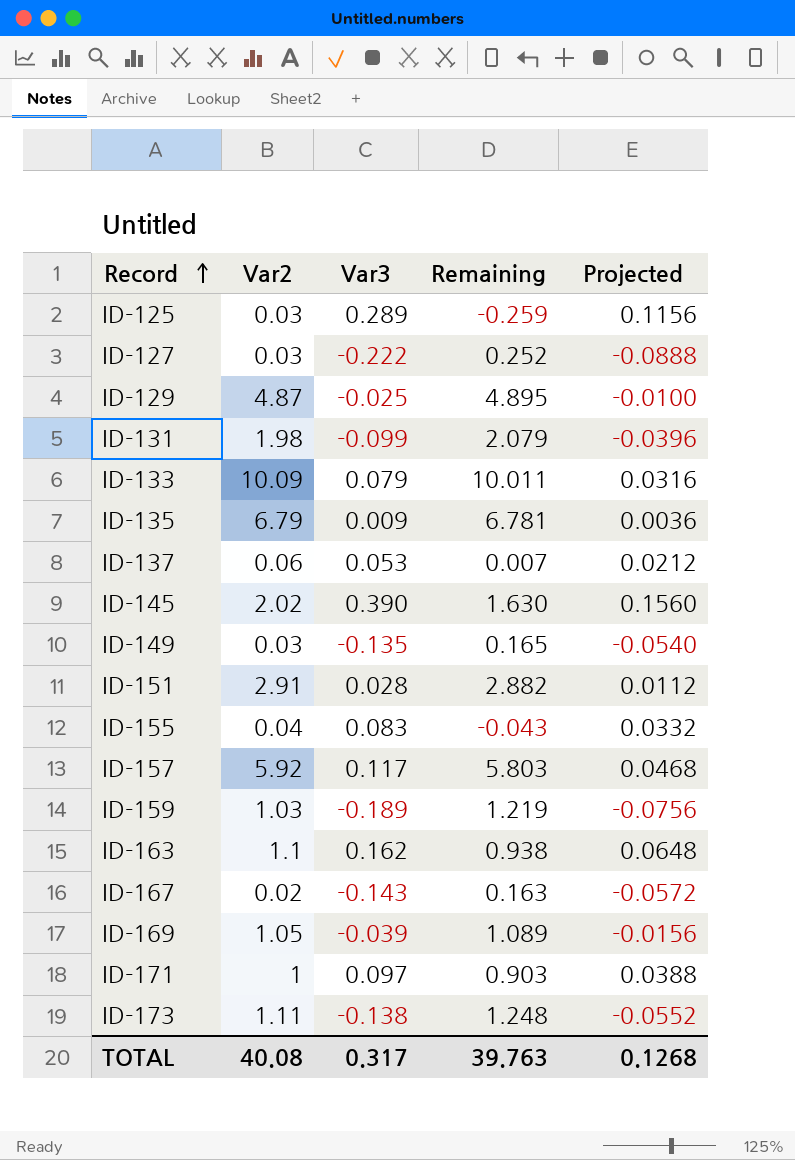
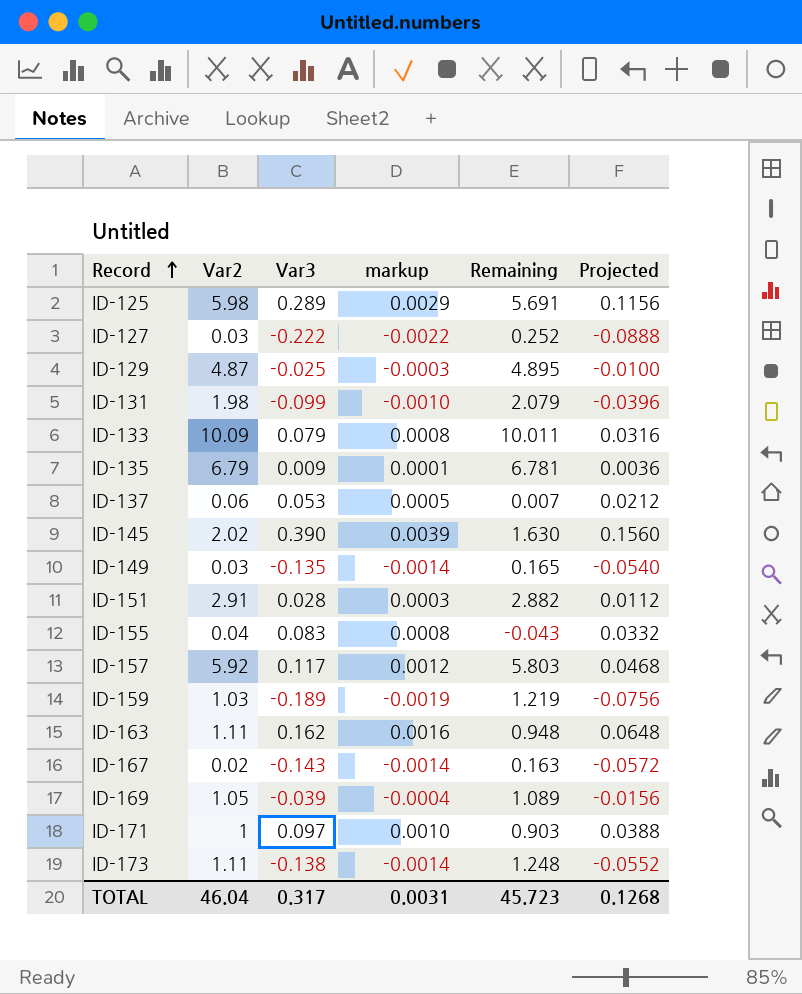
column markup | formula: none -> [Var3] * 0.01
ID-125 | Var2: 0.03 -> 5.98
ID-125 | Remaining: -0.259 -> 5.691
ID-163 | Var2: 1.1 -> 1.11
ID-163 | Remaining: 0.938 -> 0.948
TOTAL | Var2: 40.08 -> 46.04
TOTAL | Remaining: 39.763 -> 45.723

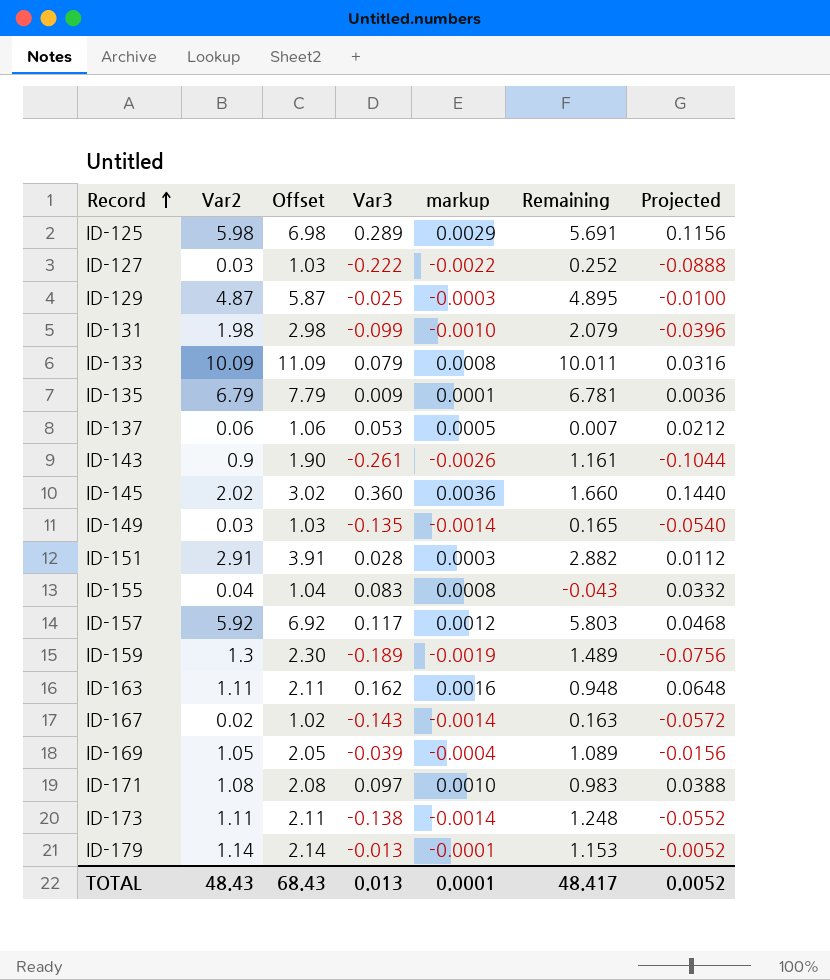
column Offset | formula: none -> [Var2] + 1
row ID-143: none -> 0.9 | 1.90 | -0.261 | -0.0026 | 1.161 | -0.1044
ID-145 | Var3: 0.390 -> 0.360
ID-145 | markup: 0.0039 -> 0.0036
ID-145 | Remaining: 1.630 -> 1.660
ID-145 | Projected: 0.1560 -> 0.1440
ID-159 | Var2: 1.03 -> 1.3
ID-159 | Remaining: 1.219 -> 1.489
ID-171 | Var2: 1 -> 1.08
ID-171 | Remaining: 0.903 -> 0.983
row ID-179: none -> 1.14 | 2.14 | -0.013 | -0.0001 | 1.153 | -0.0052
TOTAL | Var2: 46.04 -> 48.43
TOTAL | Var3: 0.317 -> 0.013
TOTAL | markup: 0.0031 -> 0.0001
TOTAL | Remaining: 45.723 -> 48.417
TOTAL | Projected: 0.1268 -> 0.0052

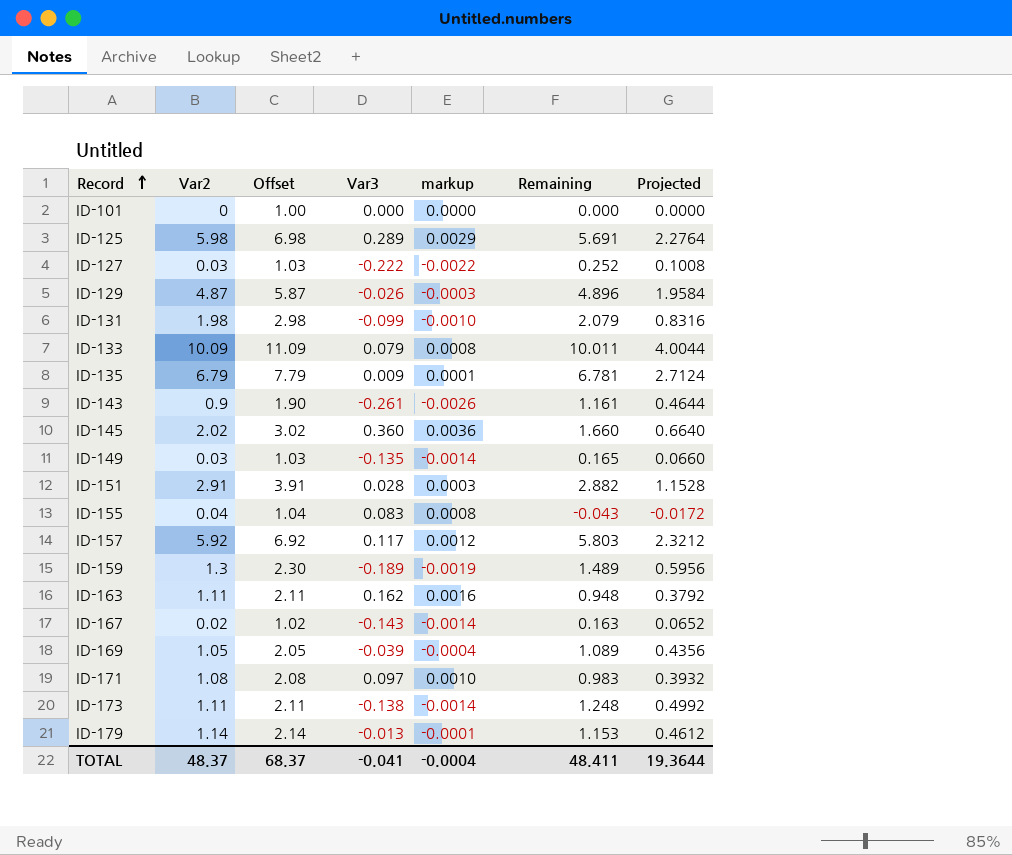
column Projected | formula: [Var3] * 0.4 -> [Remaining] * 0.4
row ID-137: 0.06 | 1.06 | 0.053 | 0.0005 | 0.007 | 0.0212 -> none
row ID-101: none -> 0 | 1.00 | 0.000 | 0.0000 | 0.000 | 0.0000
ID-129 | Var3: -0.025 -> -0.026
ID-129 | Remaining: 4.895 -> 4.896
TOTAL | Var2: 48.43 -> 48.37
TOTAL | Offset: 68.43 -> 68.37
TOTAL | Var3: 0.013 -> -0.041
TOTAL | markup: 0.0001 -> -0.0004
TOTAL | Remaining: 48.417 -> 48.411
TOTAL | Projected: 0.0052 -> 19.3644

